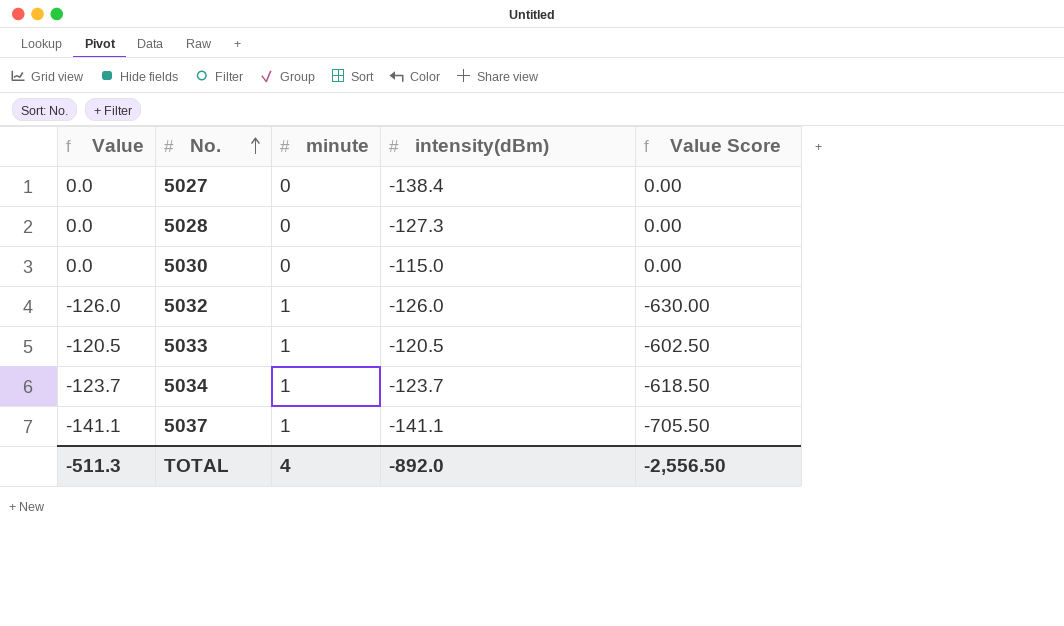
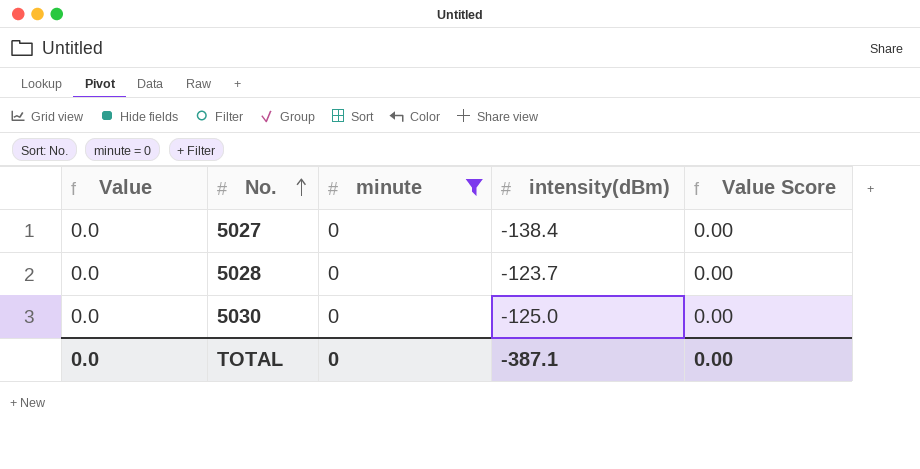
filter: none -> minute = 0
5028 | intensity(dBm): -127.3 -> -123.7
5030 | intensity(dBm): -115.0 -> -125.0
TOTAL | Value: -511.3 -> 0.0
TOTAL | minute: 4 -> 0
TOTAL | intensity(dBm): -892.0 -> -387.1
TOTAL | Value Score: -2,556.50 -> 0.00

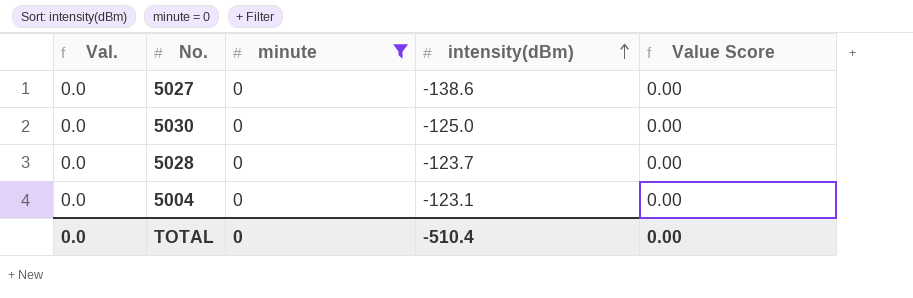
row order: No. ascending -> intensity(dBm) ascending
column name: Value -> Val.
5027 | intensity(dBm): -138.4 -> -138.6
row 5004: none -> 0.0 | 0 | -123.1 | 0.00
TOTAL | intensity(dBm): -387.1 -> -510.4

